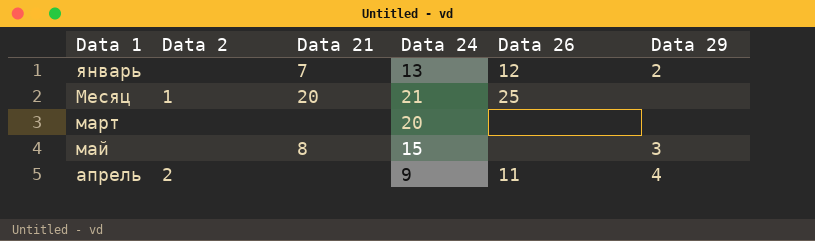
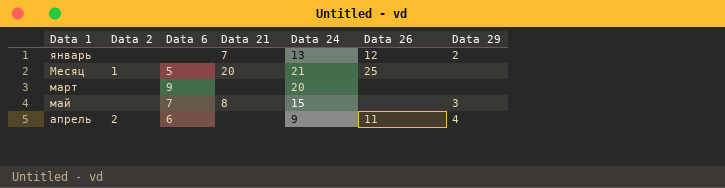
column Data 6 | position: none -> 3

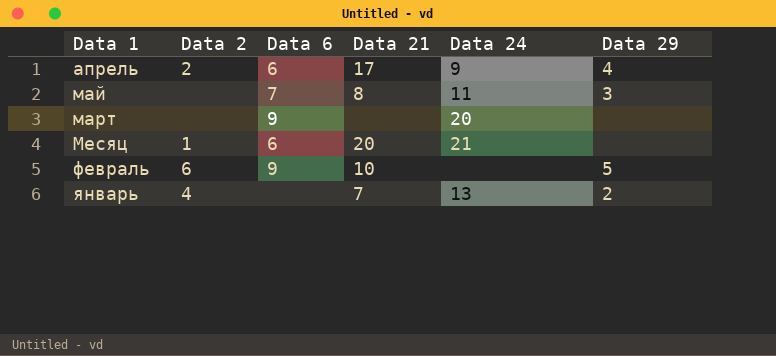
row order: Data 1 descending -> Data 1 ascending
column Data 26 | position: 6 -> none
апрель | Data 21: none -> 17
май | Data 24: 15 -> 11
Месяц | Data 6: 5 -> 6
row февраль: none -> 6 | 9 | 10 | none | 5
январь | Data 2: none -> 4

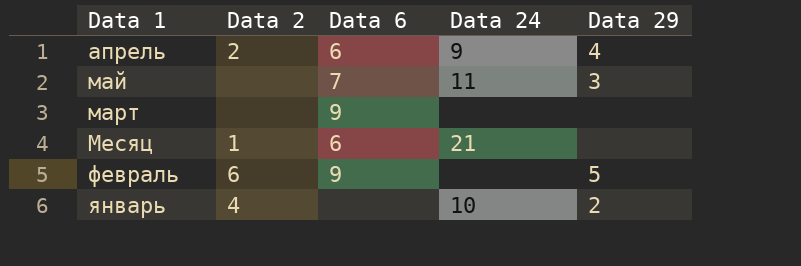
column Data 21 | position: 4 -> none
март | Data 24: 20 -> none
январь | Data 24: 13 -> 10

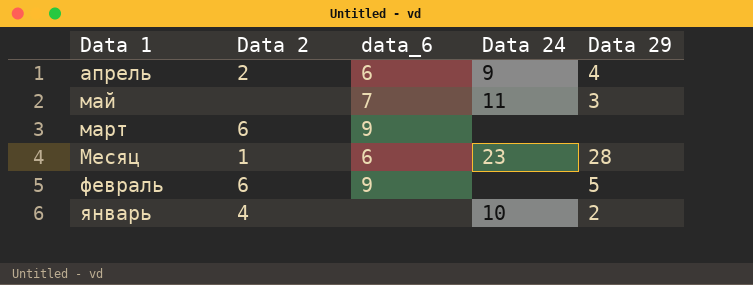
column name: Data 6 -> data_6
март | Data 2: none -> 6
Месяц | Data 24: 21 -> 23
Месяц | Data 29: none -> 28

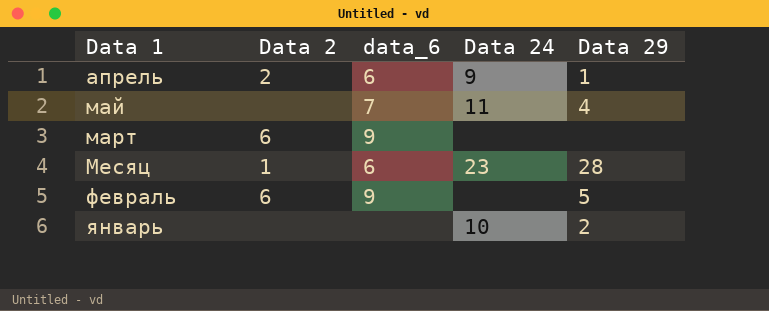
апрель | Data 29: 4 -> 1
май | Data 29: 3 -> 4
январь | Data 2: 4 -> none

